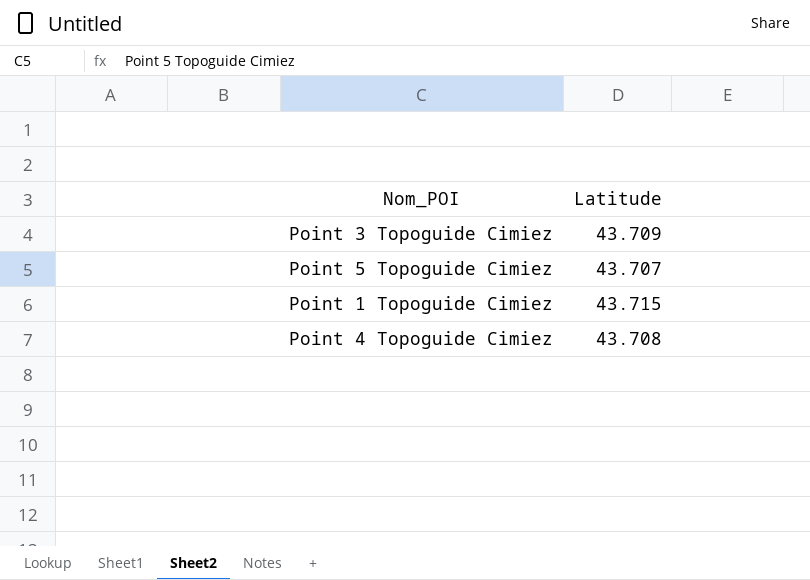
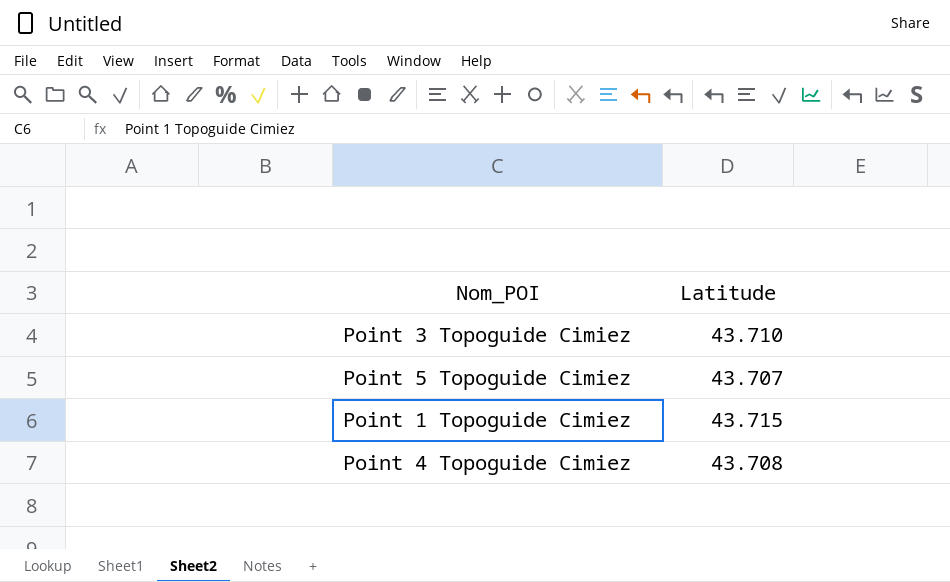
Point 3 Topoguide Cimiez | Latitude: 43.709 -> 43.710

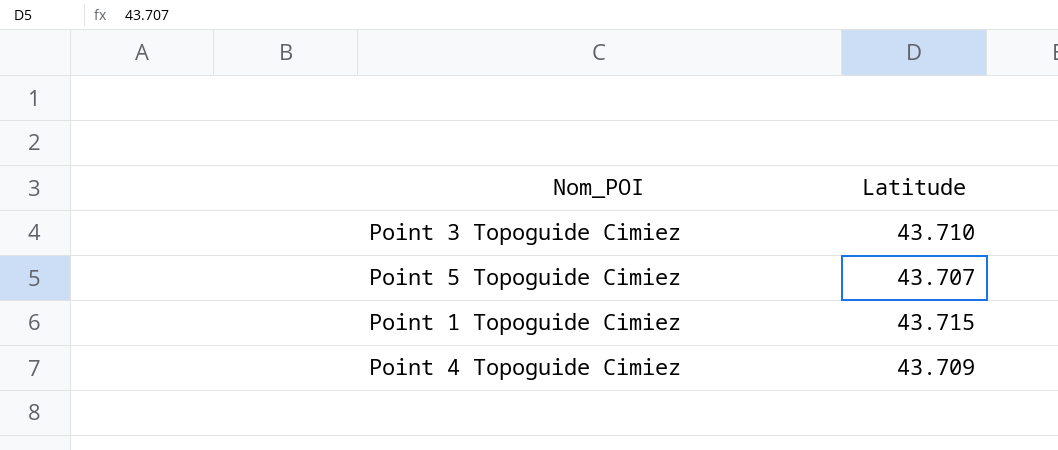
Point 4 Topoguide Cimiez | Latitude: 43.708 -> 43.709

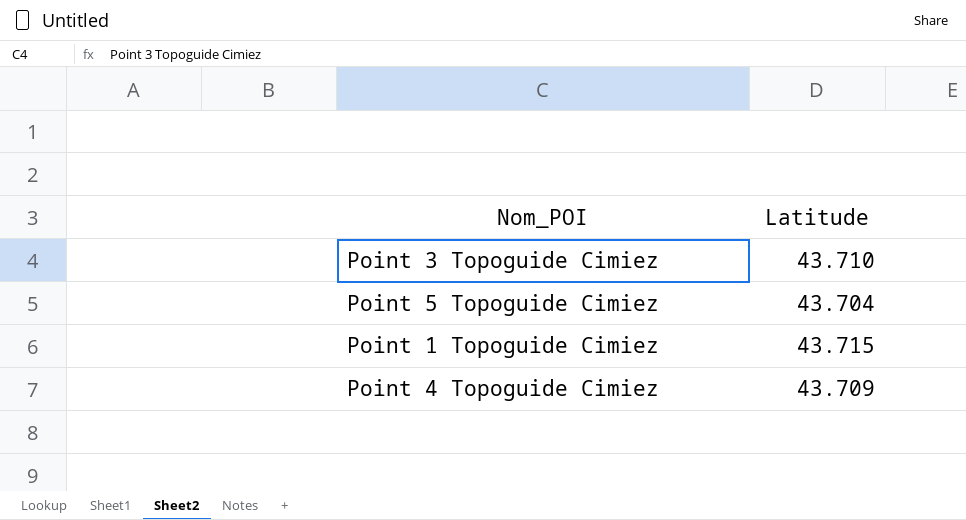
Point 5 Topoguide Cimiez | Latitude: 43.707 -> 43.704

